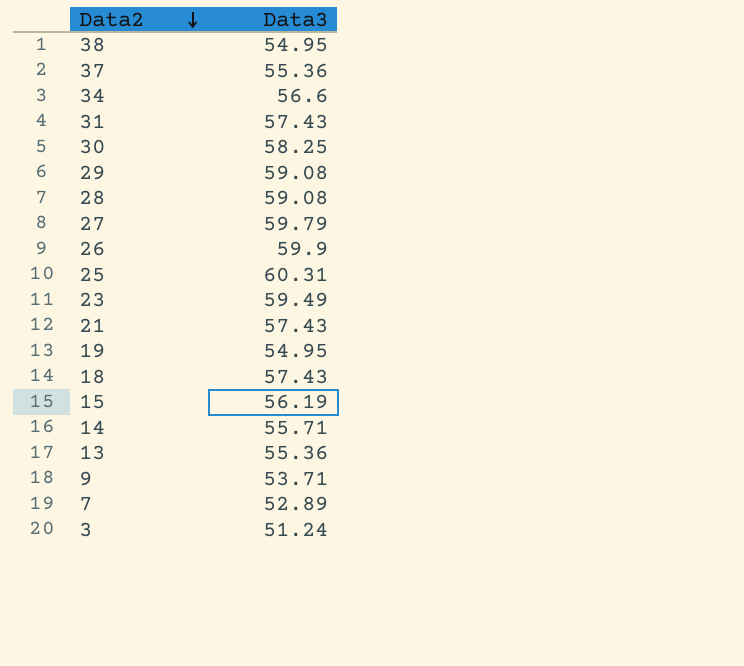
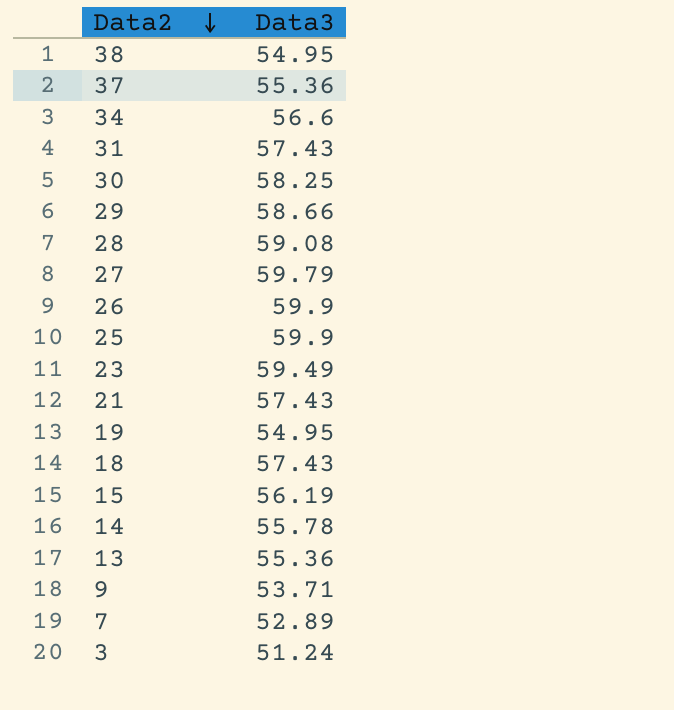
29 | Data3: 59.08 -> 58.66
25 | Data3: 60.31 -> 59.9
14 | Data3: 55.71 -> 55.78

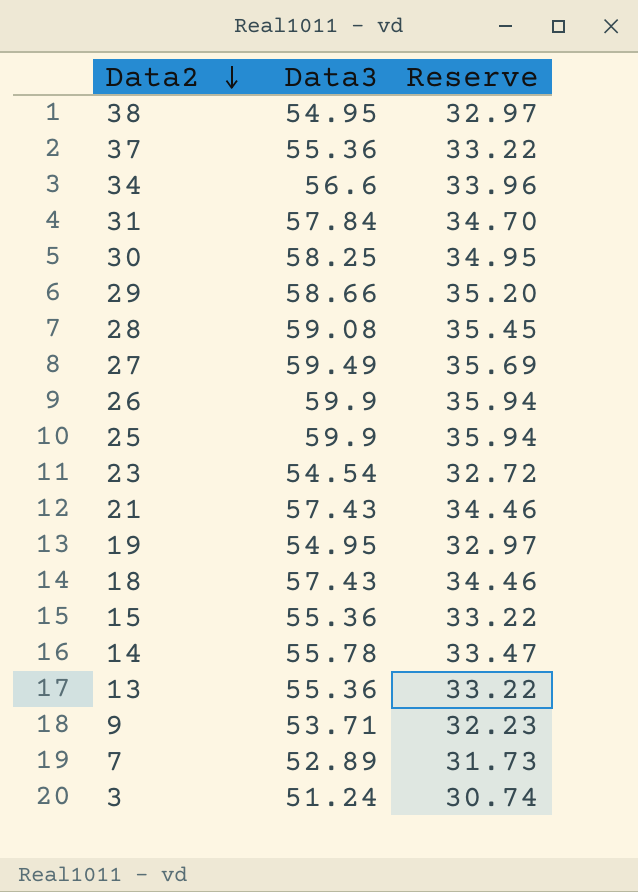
column Reserve | formula: none -> [Data3] * 0.6
31 | Data3: 57.43 -> 57.84
27 | Data3: 59.79 -> 59.49
23 | Data3: 59.49 -> 54.54
15 | Data3: 56.19 -> 55.36

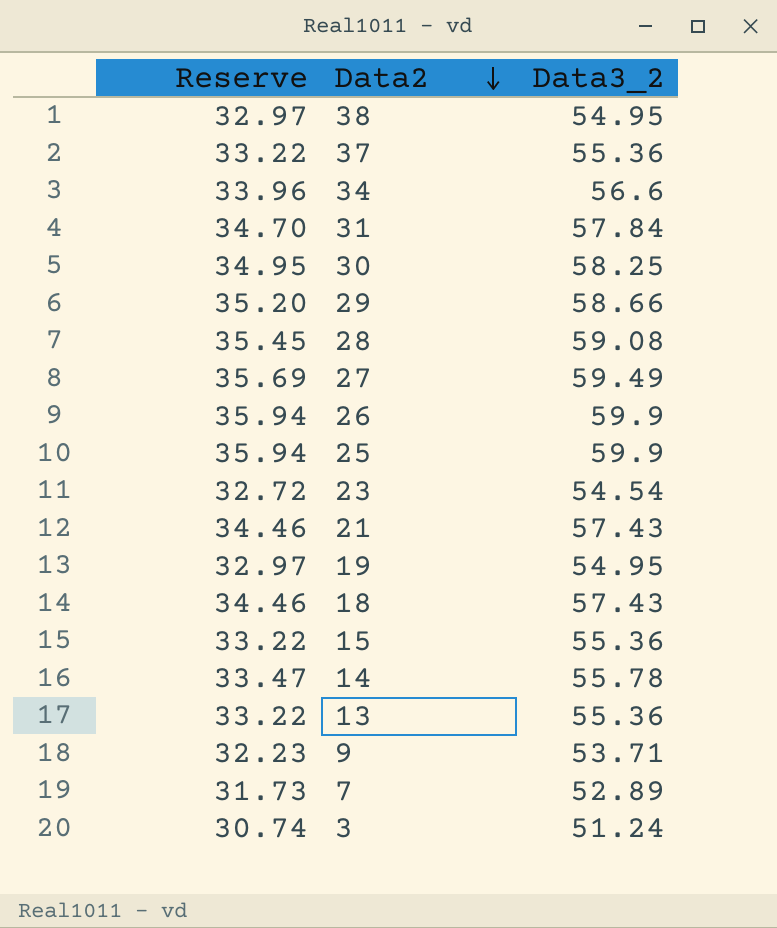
column Reserve | position: 3 -> 1
column name: Data3 -> Data3_2

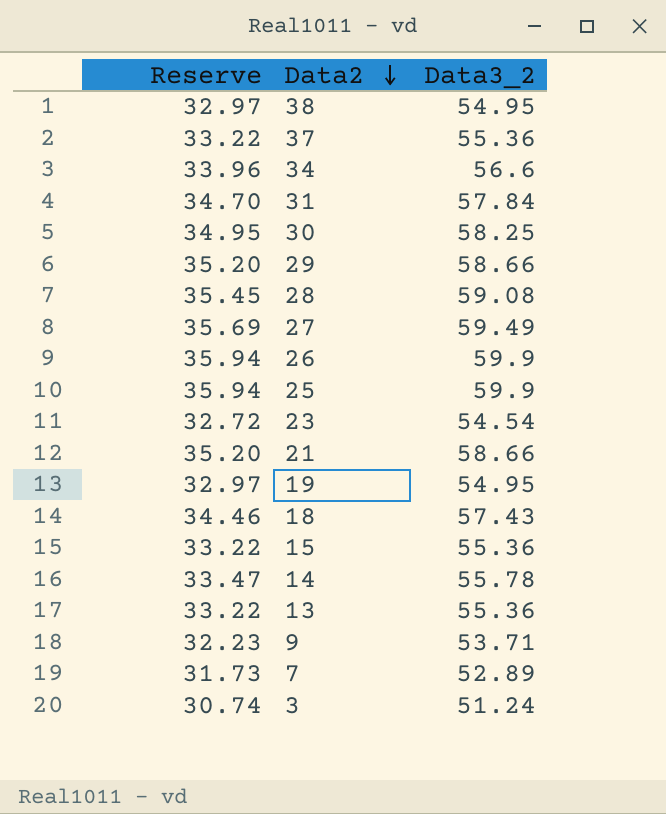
21 | Reserve: 34.46 -> 35.20
21 | Data3_2: 57.43 -> 58.66

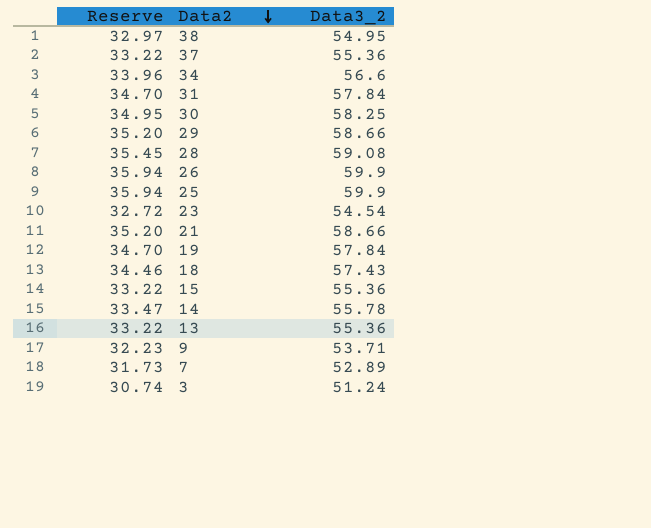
row 27: 35.69 | 59.49 -> none
19 | Reserve: 32.97 -> 34.70
19 | Data3_2: 54.95 -> 57.84

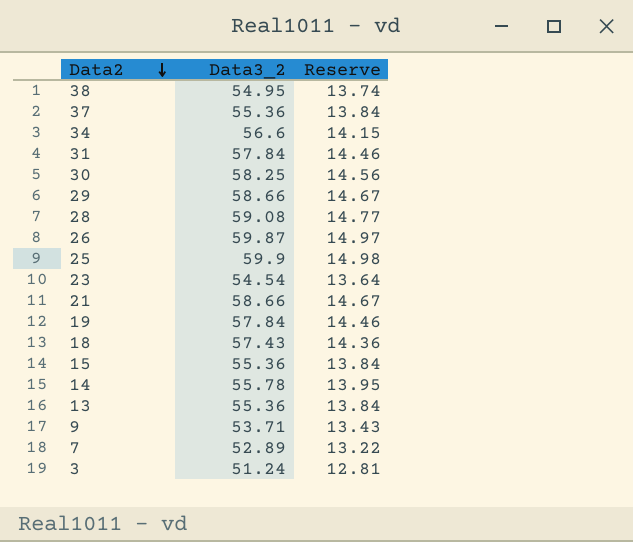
column Reserve | formula: [Data3_2] * 0.6 -> [Data3_2] * 0.25
column Reserve | position: 1 -> 3
26 | Data3_2: 59.9 -> 59.87

